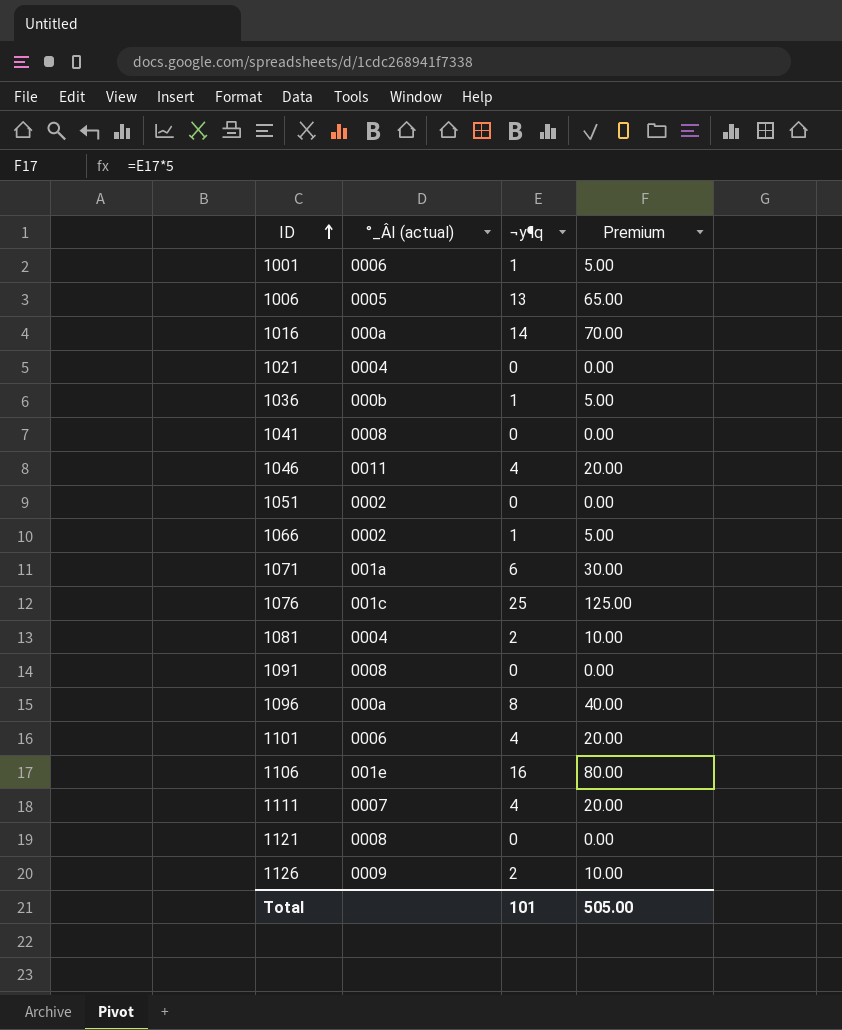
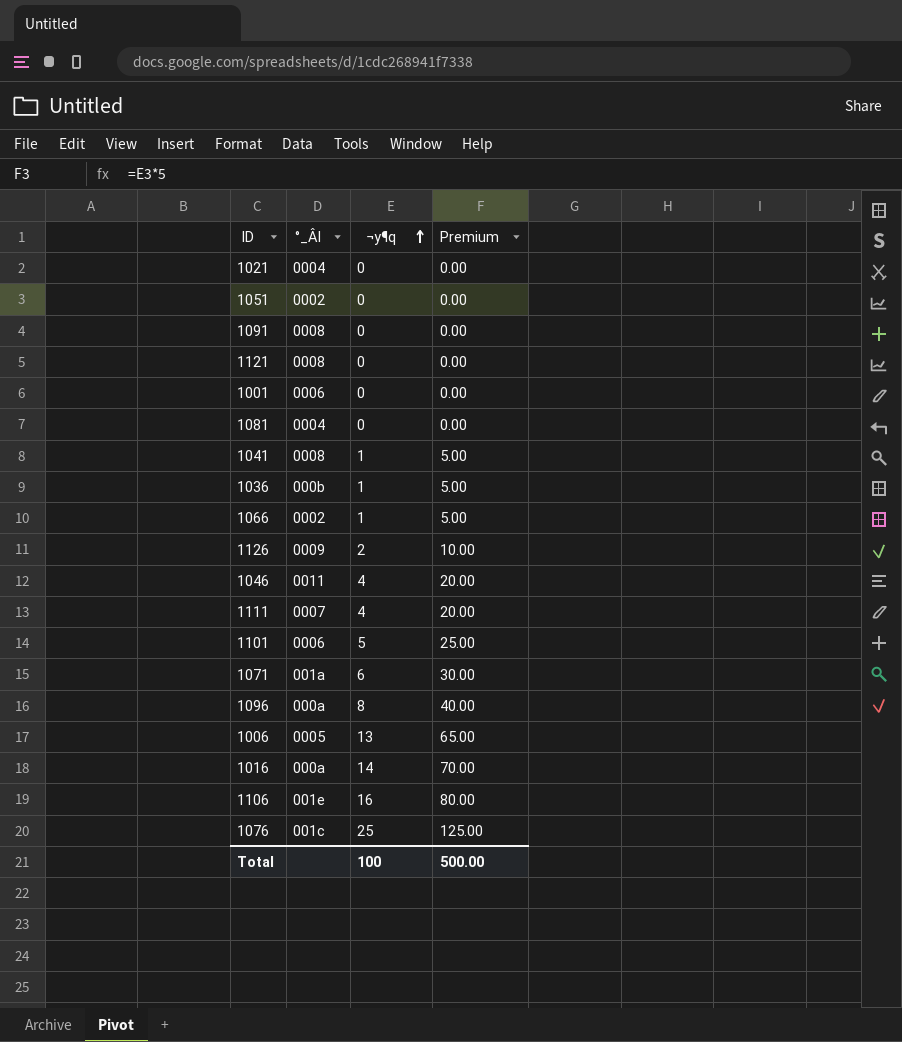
row order: ID ascending -> ¬y¶q ascending
column name: °_ÂI (actual) -> °_ÂI
1001 | ¬y¶q: 1 -> 0
1001 | Premium: 5.00 -> 0.00
1081 | ¬y¶q: 2 -> 0
1081 | Premium: 10.00 -> 0.00
1041 | ¬y¶q: 0 -> 1
1041 | Premium: 0.00 -> 5.00
1101 | ¬y¶q: 4 -> 5
1101 | Premium: 20.00 -> 25.00
Total | ¬y¶q: 101 -> 100
Total | Premium: 505.00 -> 500.00

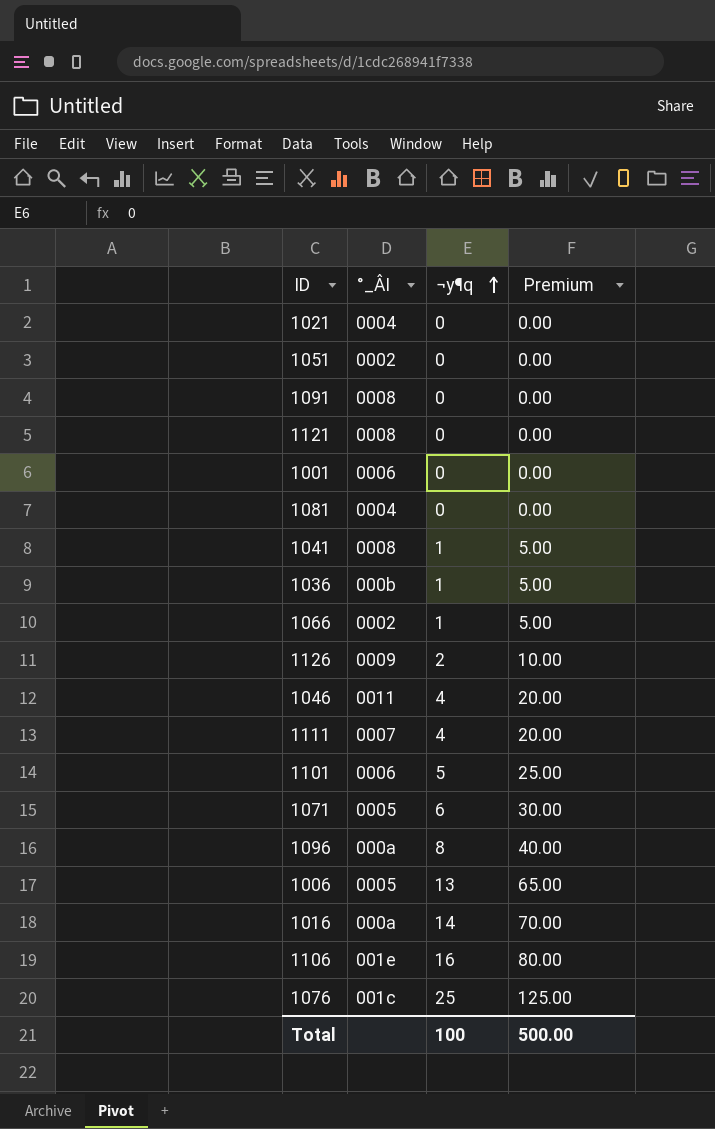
1071 | °_ÂI: 001a -> 0005

